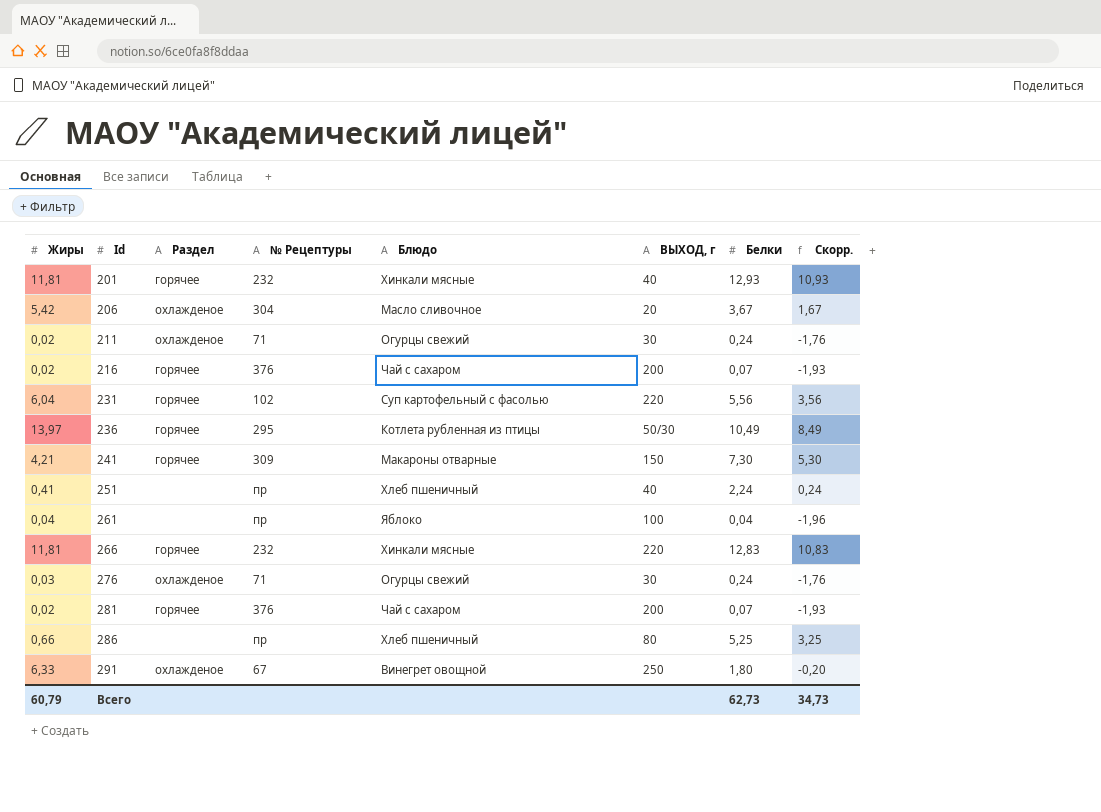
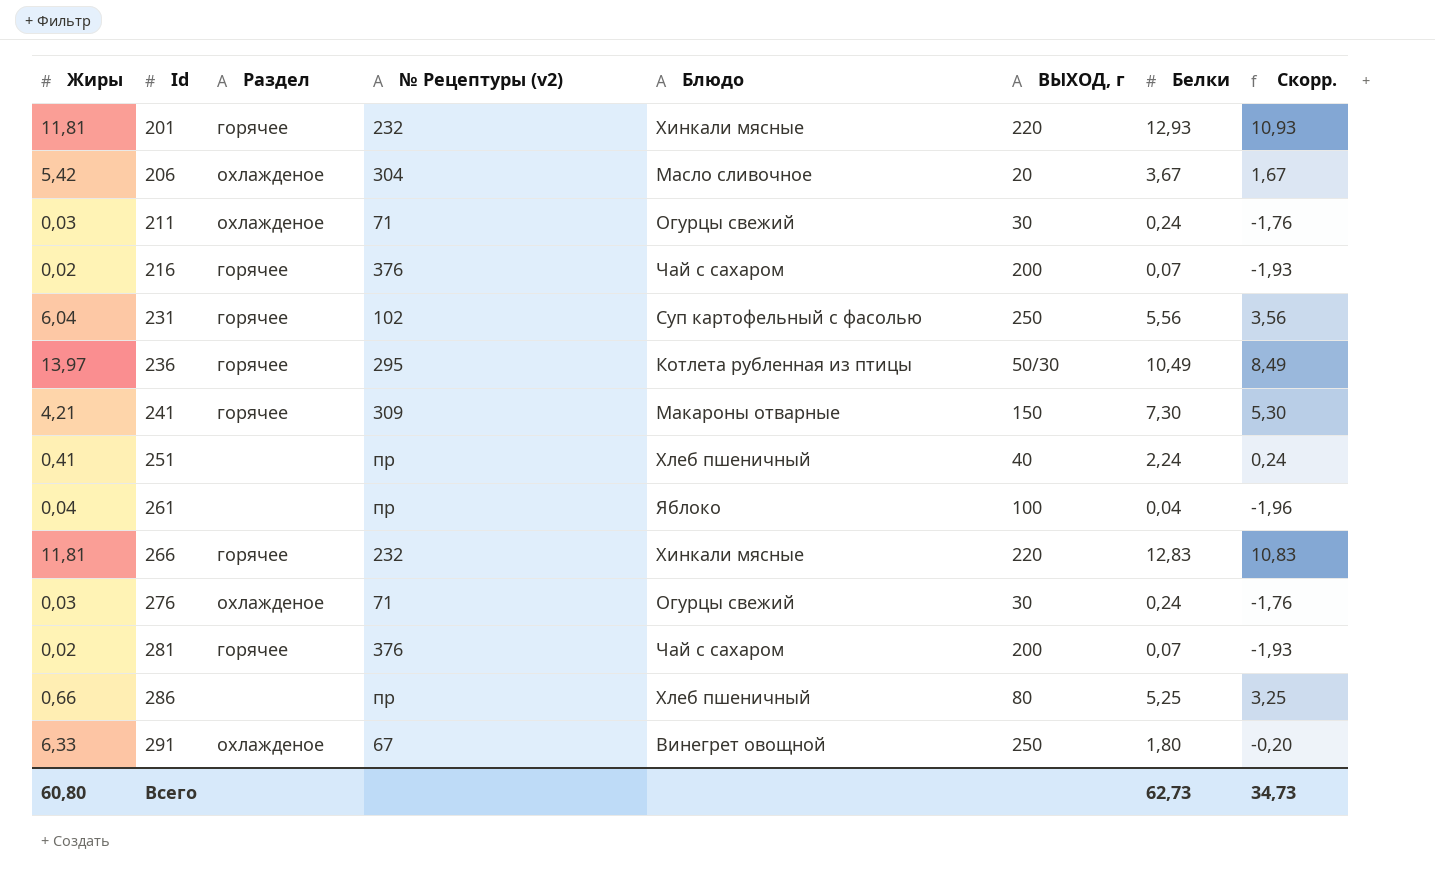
column name: № Рецептуры -> № Рецептуры (v2)
201 | ВЫХОД, г: 40 -> 220
211 | Жиры: 0,02 -> 0,03
231 | ВЫХОД, г: 220 -> 250
Всего | Жиры: 60,79 -> 60,80

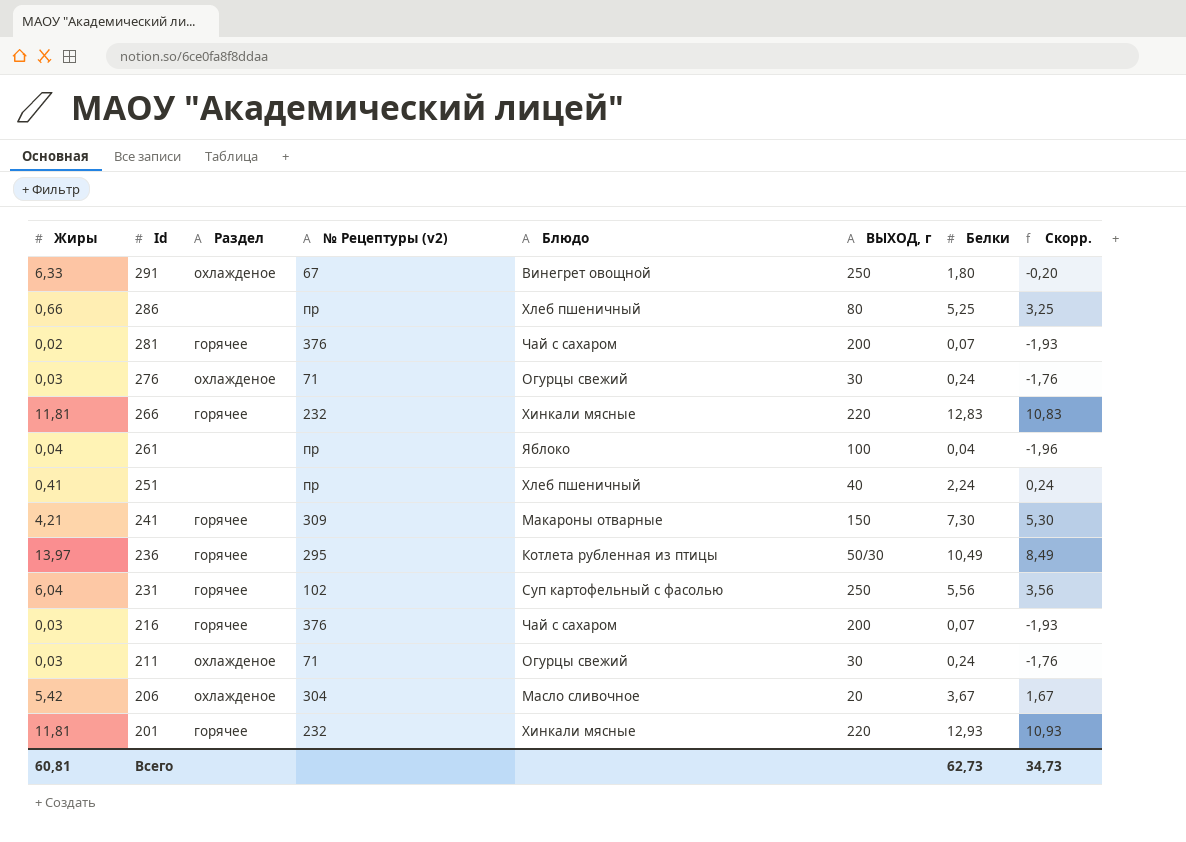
row order: Id ascending -> Id descending
216 | Жиры: 0,02 -> 0,03
Всего | Жиры: 60,80 -> 60,81

